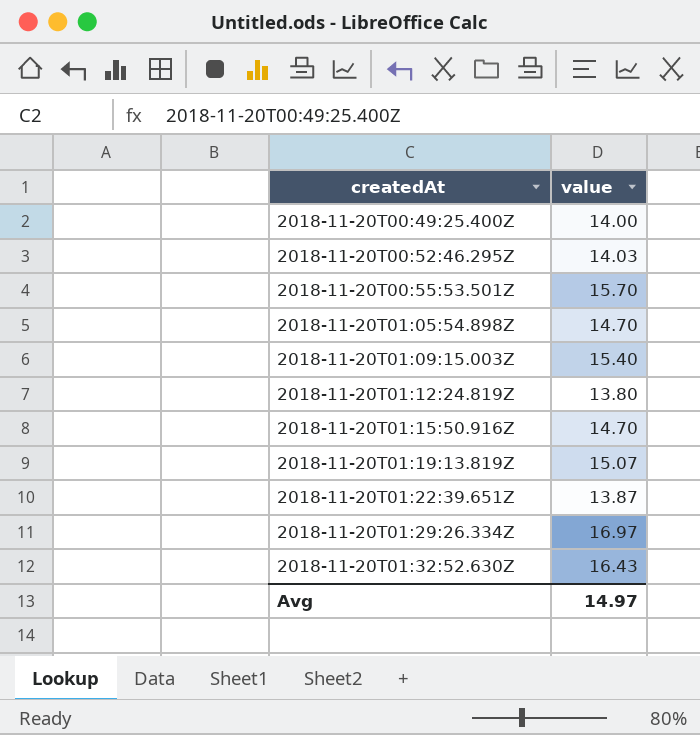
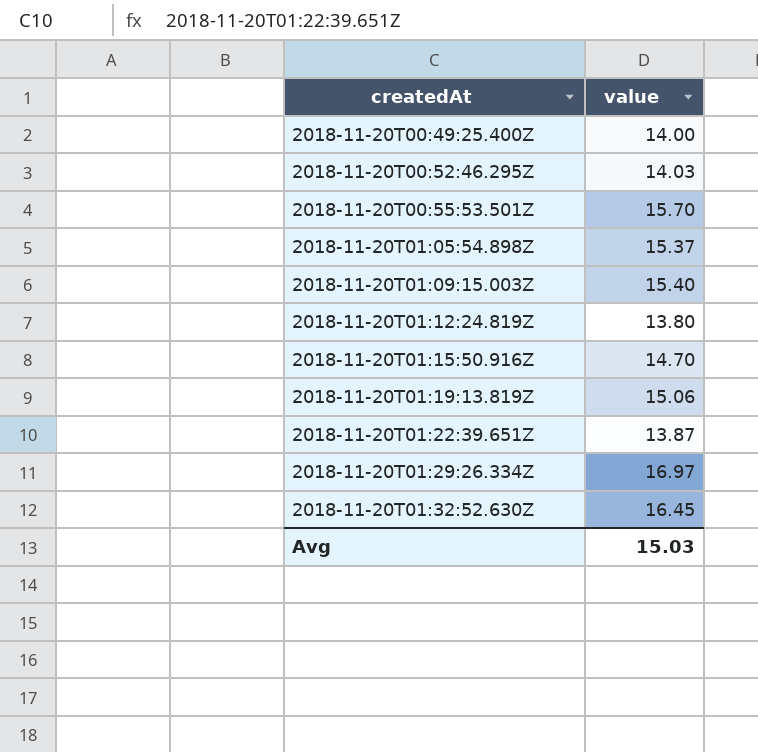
2018-11-20T01:05:54.898Z | value: 14.70 -> 15.37
2018-11-20T01:19:13.819Z | value: 15.07 -> 15.06
2018-11-20T01:32:52.630Z | value: 16.43 -> 16.45
Avg | value: 14.97 -> 15.03

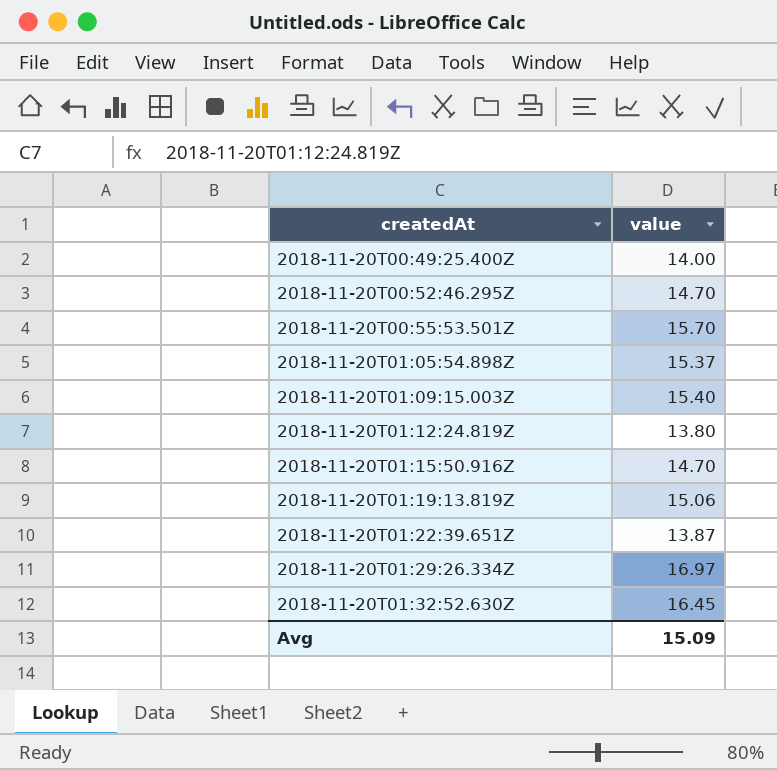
2018-11-20T00:52:46.295Z | value: 14.03 -> 14.70
Avg | value: 15.03 -> 15.09

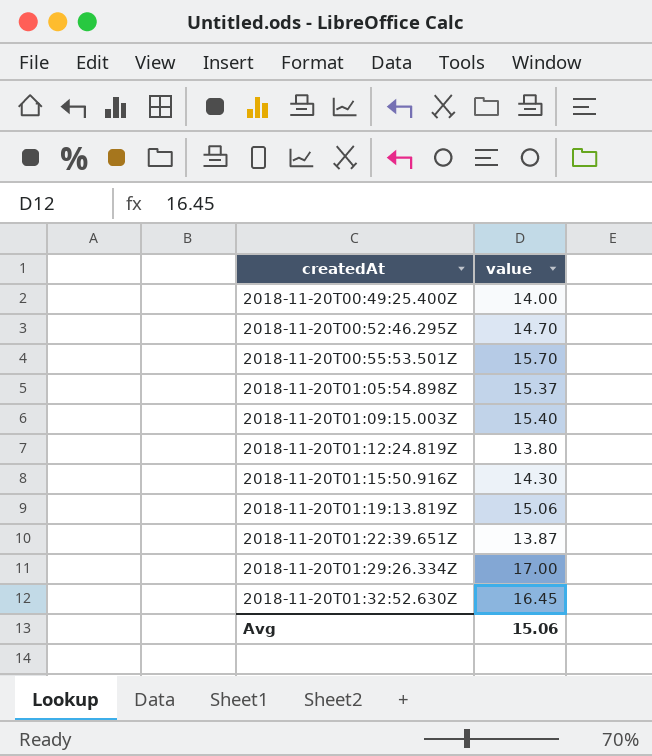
2018-11-20T01:15:50.916Z | value: 14.70 -> 14.30
2018-11-20T01:29:26.334Z | value: 16.97 -> 17.00
Avg | value: 15.09 -> 15.06

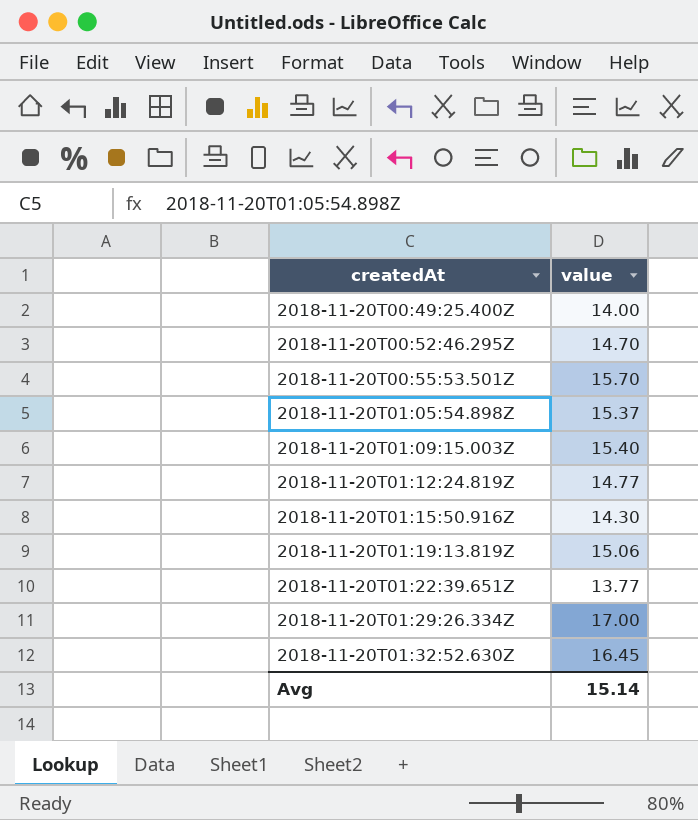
2018-11-20T01:12:24.819Z | value: 13.80 -> 14.77
2018-11-20T01:22:39.651Z | value: 13.87 -> 13.77
Avg | value: 15.06 -> 15.14

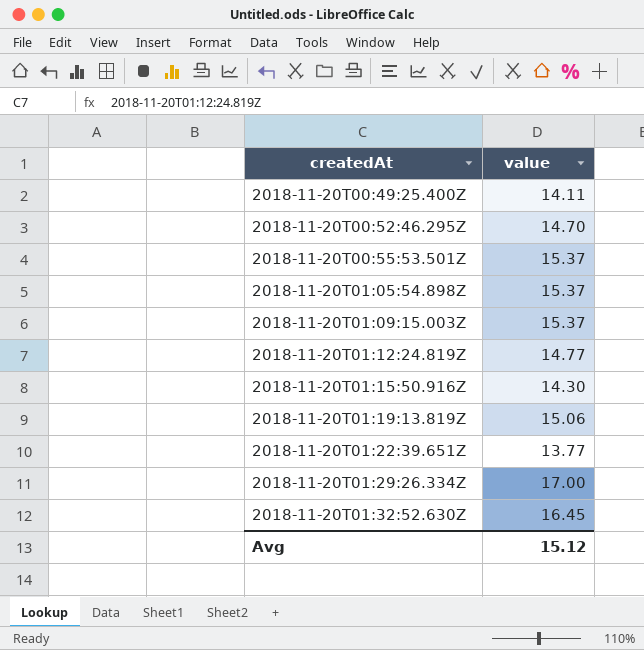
2018-11-20T00:49:25.400Z | value: 14.00 -> 14.11
2018-11-20T00:55:53.501Z | value: 15.70 -> 15.37
2018-11-20T01:09:15.003Z | value: 15.40 -> 15.37
Avg | value: 15.14 -> 15.12

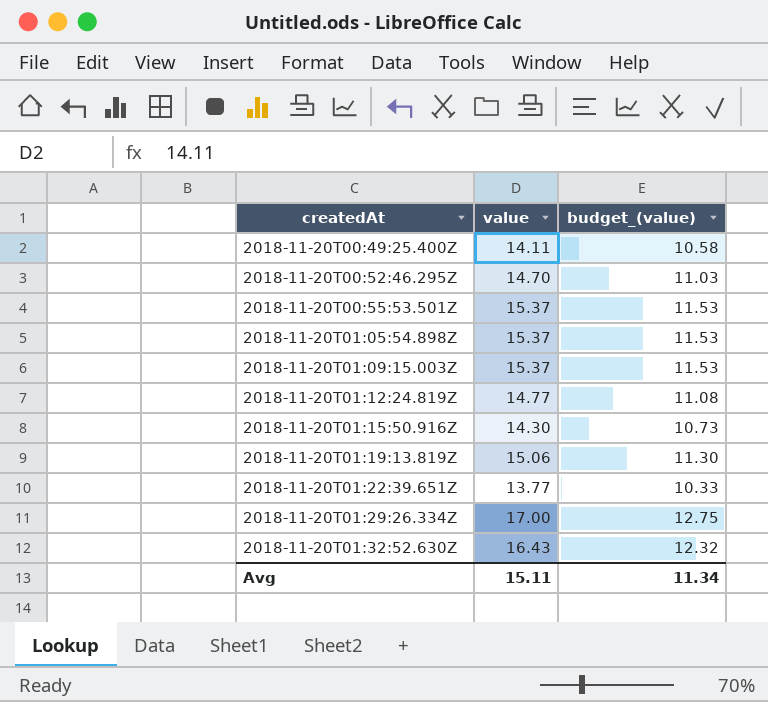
column budget_(value) | formula: none -> [value] * 0.75
2018-11-20T01:32:52.630Z | value: 16.45 -> 16.43
Avg | value: 15.12 -> 15.11

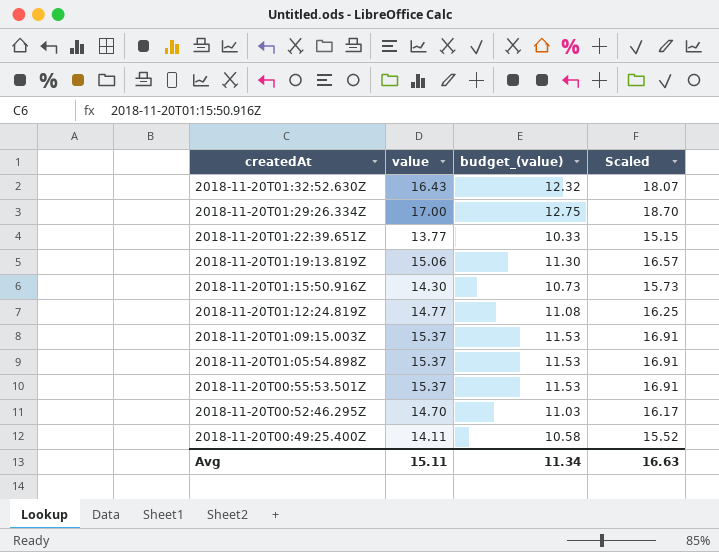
row order: createdAt ascending -> createdAt descending
column Scaled | formula: none -> [value] * 1.1

